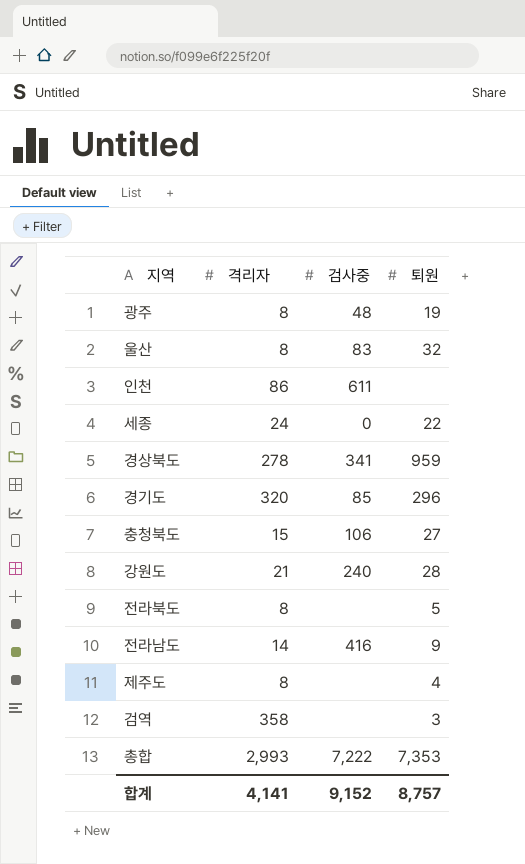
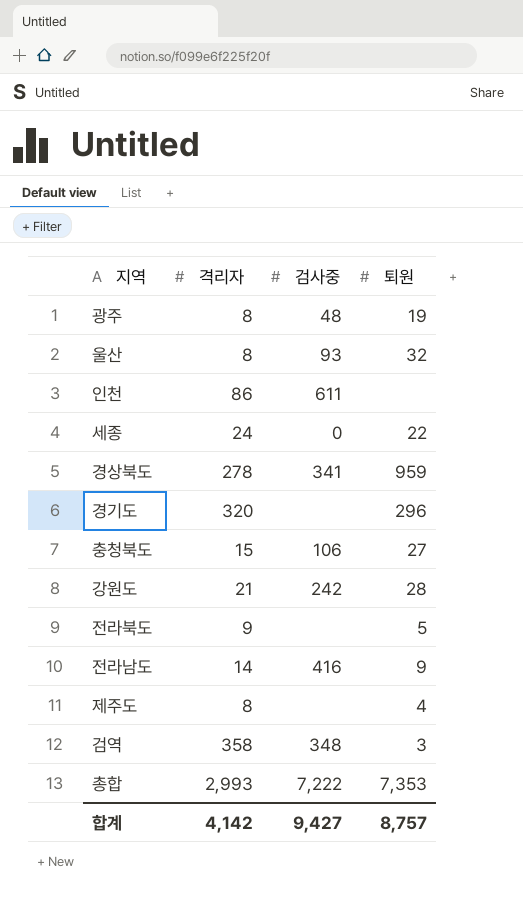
울산 | 검사중: 83 -> 93
경기도 | 검사중: 85 -> none
강원도 | 검사중: 240 -> 242
전라북도 | 격리자: 8 -> 9
검역 | 검사중: none -> 348
합계 | 격리자: 4,141 -> 4,142
합계 | 검사중: 9,152 -> 9,427

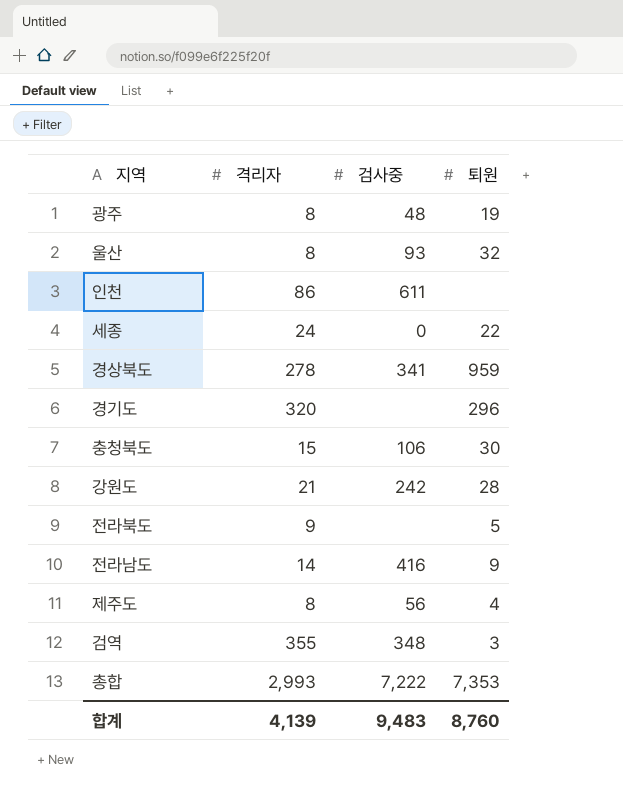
충청북도 | 퇴원: 27 -> 30
제주도 | 검사중: none -> 56
검역 | 격리자: 358 -> 355
합계 | 격리자: 4,142 -> 4,139
합계 | 검사중: 9,427 -> 9,483
합계 | 퇴원: 8,757 -> 8,760

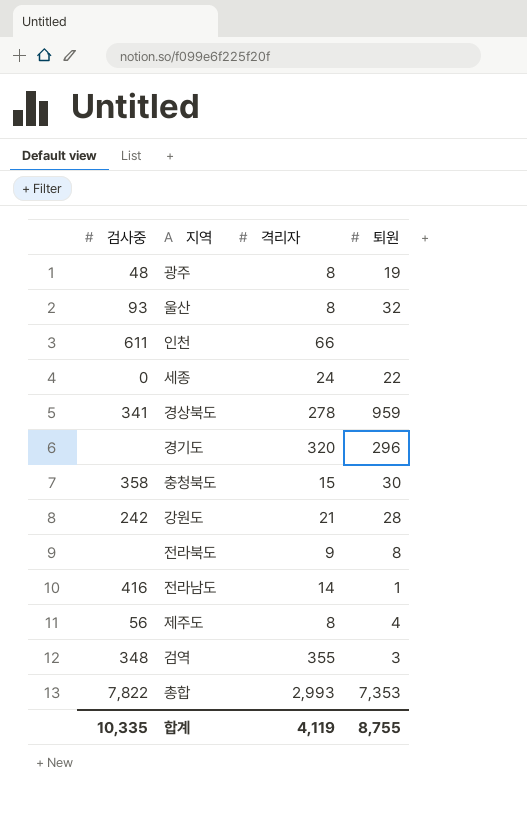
column 검사중 | position: 3 -> 1
인천 | 격리자: 86 -> 66
충청북도 | 검사중: 106 -> 358
전라북도 | 퇴원: 5 -> 8
전라남도 | 퇴원: 9 -> 1
총합 | 검사중: 7,222 -> 7,822
합계 | 검사중: 9,483 -> 10,335
합계 | 격리자: 4,139 -> 4,119
합계 | 퇴원: 8,760 -> 8,755

